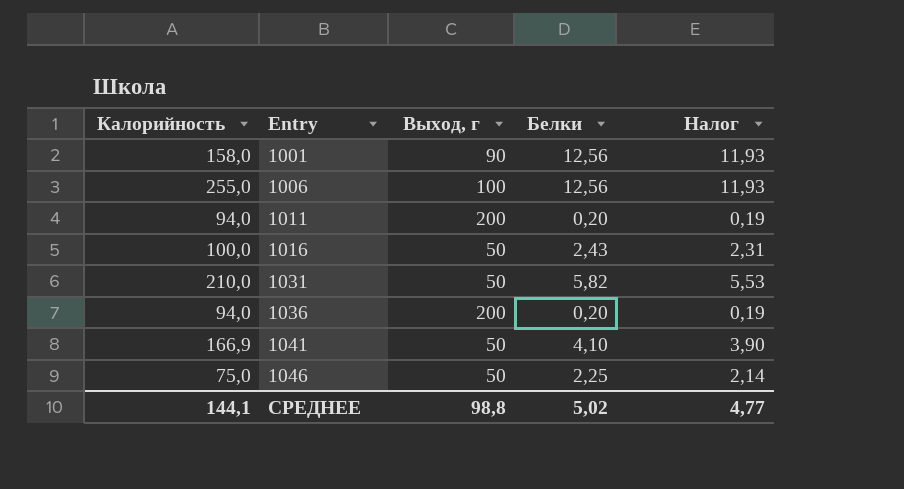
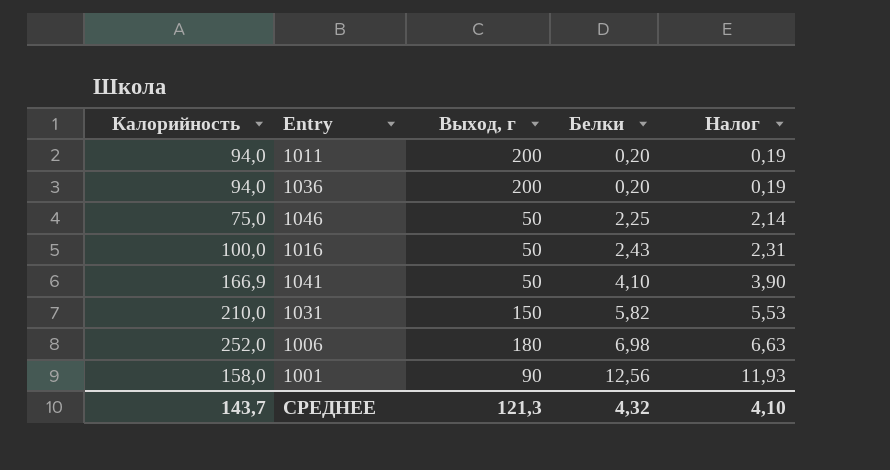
row order: Entry ascending -> Белки ascending
1031 | Выход, г: 50 -> 150
1006 | Калорийность: 255,0 -> 252,0
1006 | Выход, г: 100 -> 180
1006 | Белки: 12,56 -> 6,98
1006 | Налог: 11,93 -> 6,63
СРЕДНЕЕ | Калорийность: 144,1 -> 143,7
СРЕДНЕЕ | Выход, г: 98,8 -> 121,3
СРЕДНЕЕ | Белки: 5,02 -> 4,32
СРЕДНЕЕ | Налог: 4,77 -> 4,10

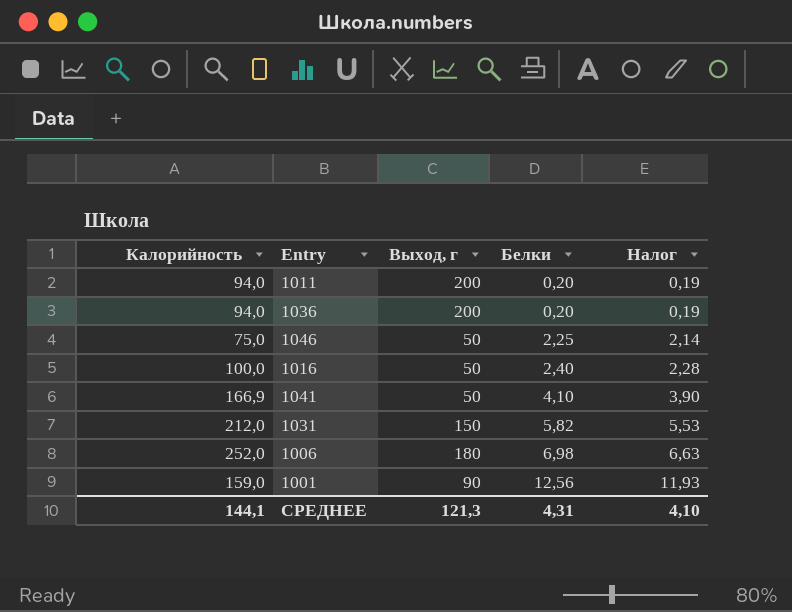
1016 | Белки: 2,43 -> 2,40
1016 | Налог: 2,31 -> 2,28
1031 | Калорийность: 210,0 -> 212,0
1001 | Калорийность: 158,0 -> 159,0
СРЕДНЕЕ | Калорийность: 143,7 -> 144,1
СРЕДНЕЕ | Белки: 4,32 -> 4,31

